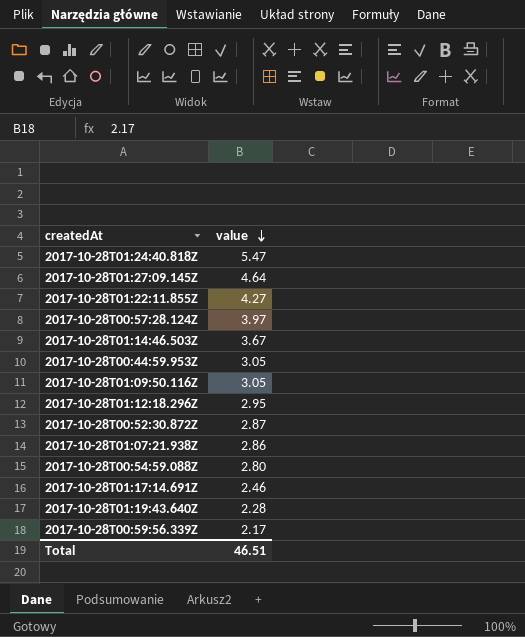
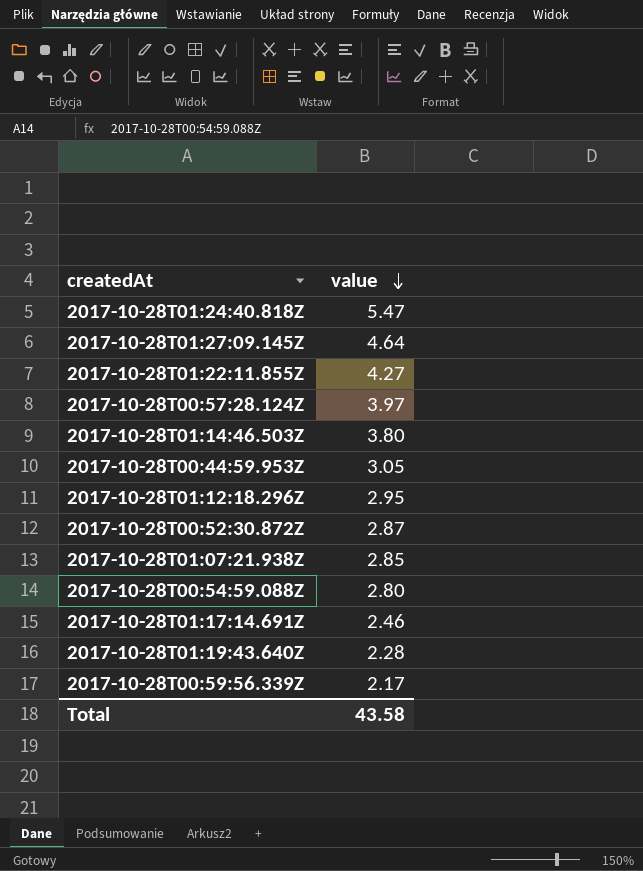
row 2017-10-28T01:09:50.116Z: 3.05 -> none
2017-10-28T01:14:46.503Z | value: 3.67 -> 3.80
2017-10-28T01:07:21.938Z | value: 2.86 -> 2.85
Total | value: 46.51 -> 43.58

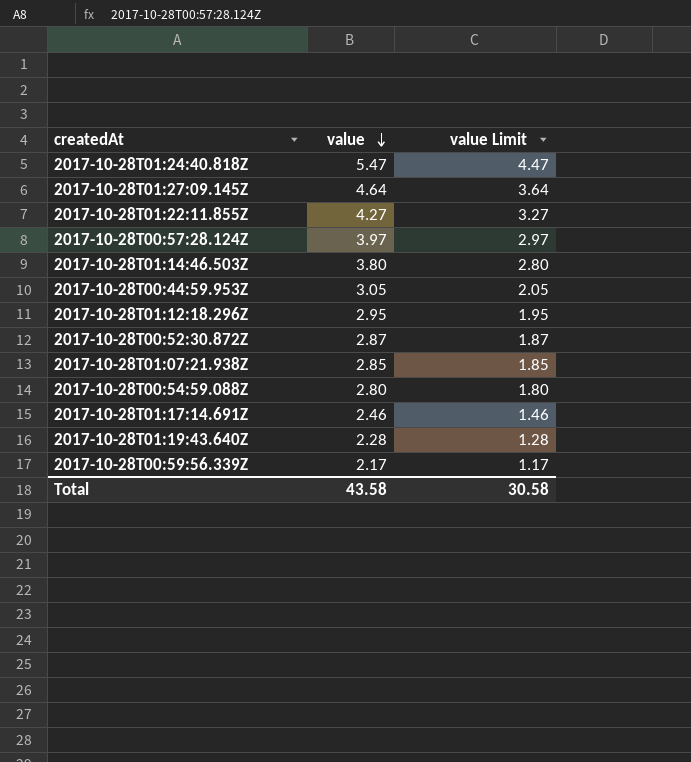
column value Limit | formula: none -> [value] - 1

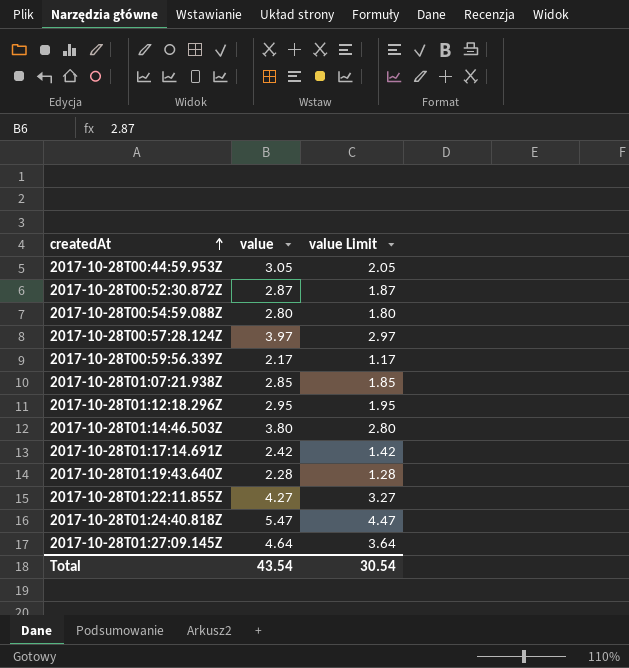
row order: value descending -> createdAt ascending
2017-10-28T01:17:14.691Z | value: 2.46 -> 2.42
2017-10-28T01:17:14.691Z | value Limit: 1.46 -> 1.42
Total | value: 43.58 -> 43.54
Total | value Limit: 30.58 -> 30.54

